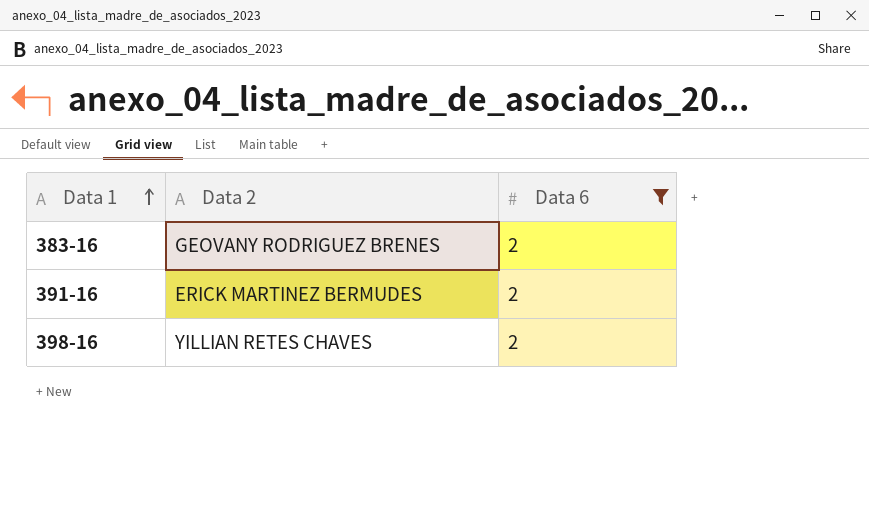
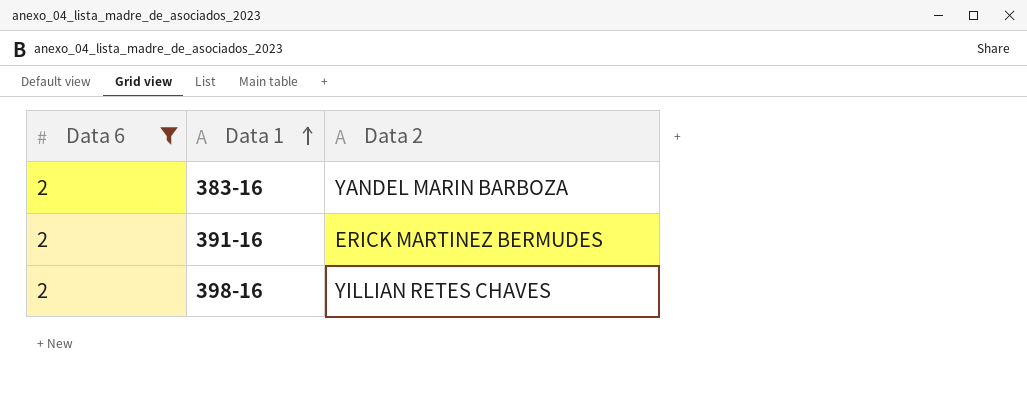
column Data 6 | position: 3 -> 1
383-16 | Data 2: GEOVANY RODRIGUEZ BRENES -> YANDEL MARIN BARBOZA

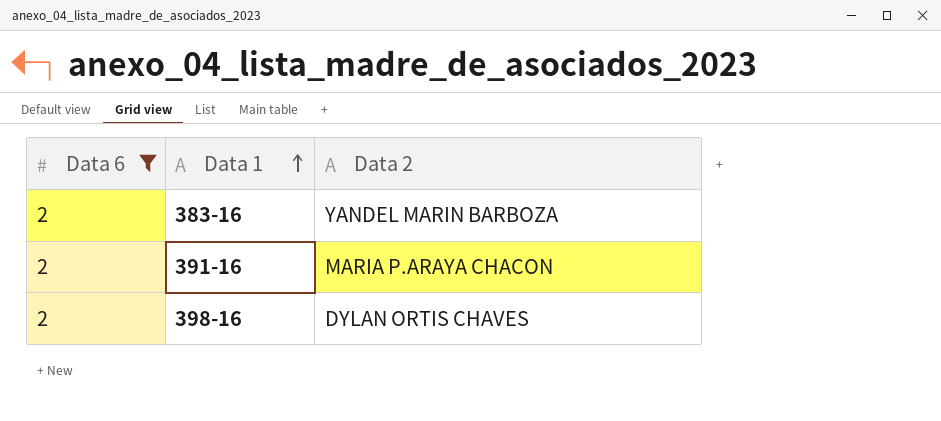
391-16 | Data 2: ERICK MARTINEZ BERMUDES -> MARIA P.ARAYA CHACON
398-16 | Data 2: YILLIAN RETES CHAVES -> DYLAN ORTIS CHAVES

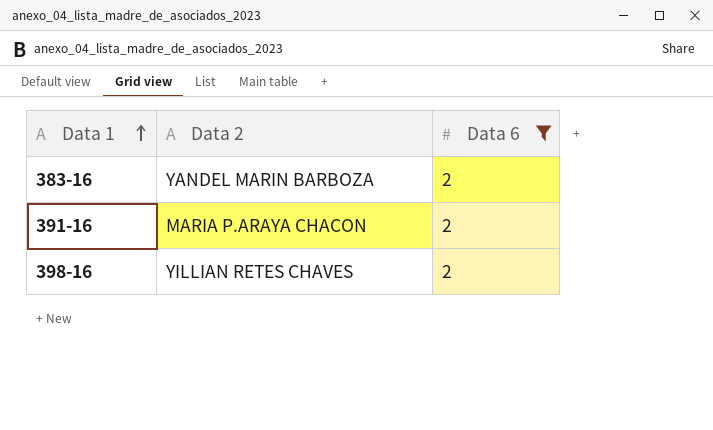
column Data 6 | position: 1 -> 3
398-16 | Data 2: DYLAN ORTIS CHAVES -> YILLIAN RETES CHAVES

